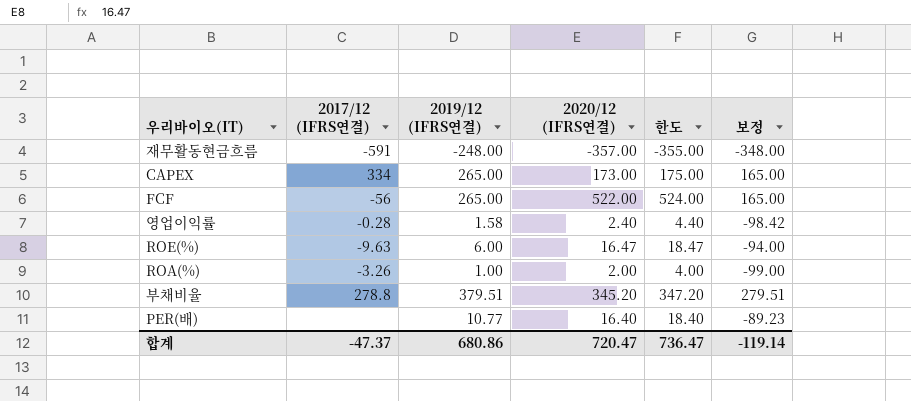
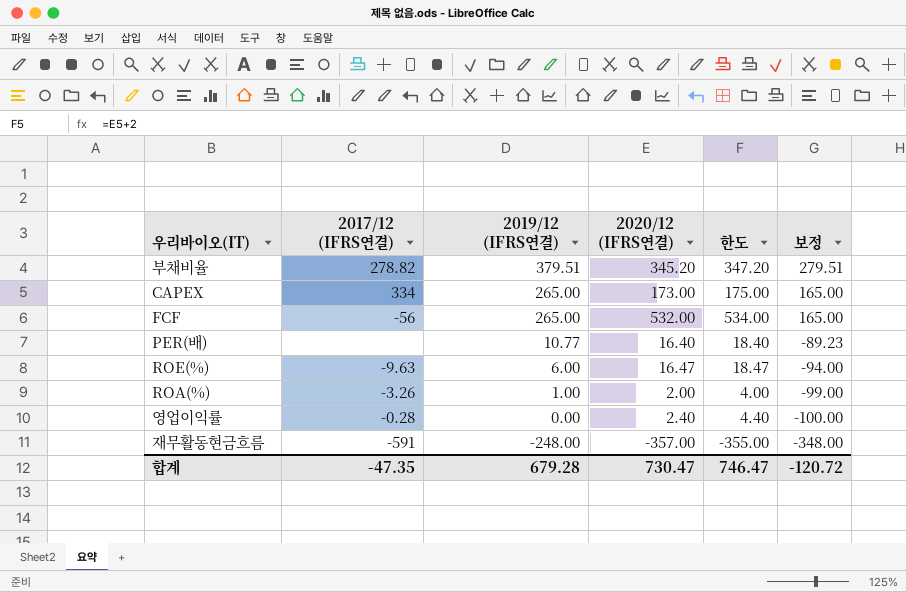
row order: none -> 2019/12 (IFRS연결) descending
부채비율 | 2017/12 (IFRS연결): 278.8 -> 278.82
FCF | 2020/12 (IFRS연결): 522.00 -> 532.00
FCF | 한도: 524.00 -> 534.00
영업이익률 | 2019/12 (IFRS연결): 1.58 -> 0.00
영업이익률 | 보정: -98.42 -> -100.00
합계 | 2017/12 (IFRS연결): -47.37 -> -47.35
합계 | 2019/12 (IFRS연결): 680.86 -> 679.28
합계 | 2020/12 (IFRS연결): 720.47 -> 730.47
합계 | 한도: 736.47 -> 746.47
합계 | 보정: -119.14 -> -120.72

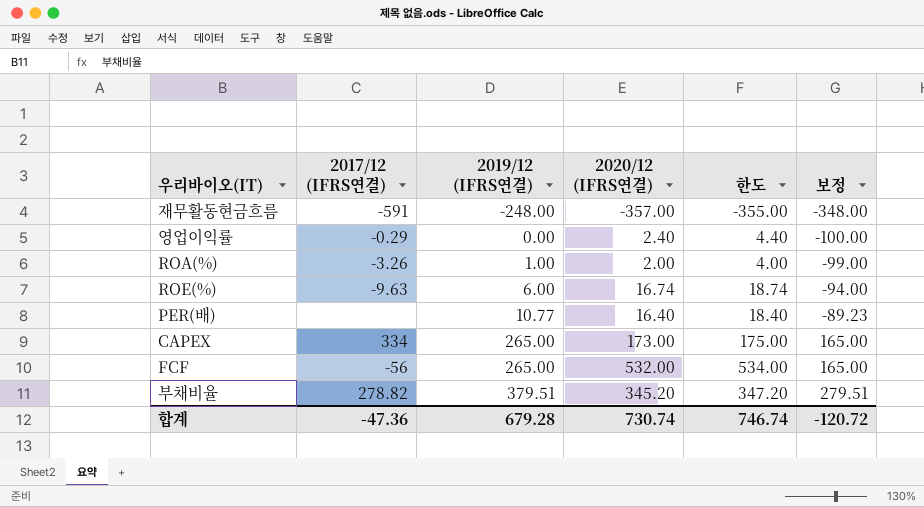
row order: 2019/12 (IFRS연결) descending -> 2019/12 (IFRS연결) ascending
영업이익률 | 2017/12 (IFRS연결): -0.28 -> -0.29
ROE(%) | 2020/12 (IFRS연결): 16.47 -> 16.74
ROE(%) | 한도: 18.47 -> 18.74
합계 | 2017/12 (IFRS연결): -47.35 -> -47.36
합계 | 2020/12 (IFRS연결): 730.47 -> 730.74
합계 | 한도: 746.47 -> 746.74

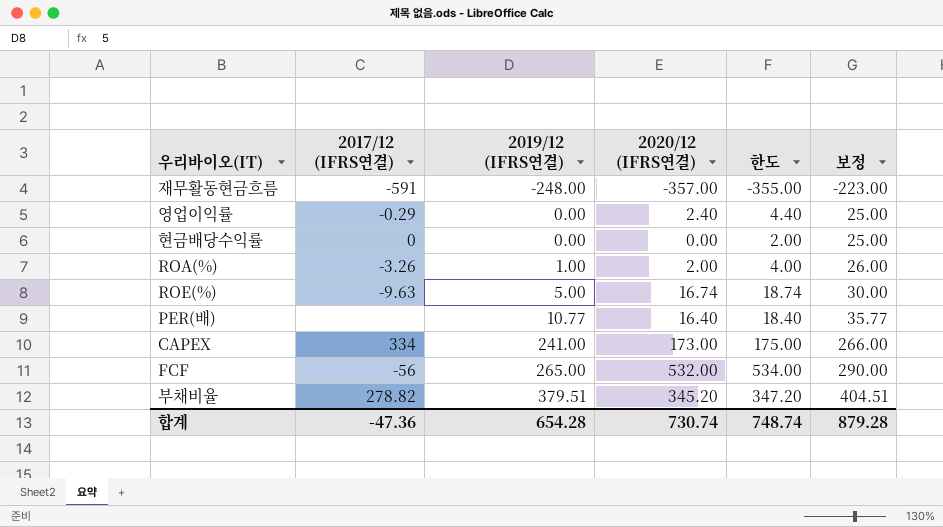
column 보정 | formula: [2019/12 (IFRS연결)] - 100 -> [2019/12 (IFRS연결)] + 25
row 현금배당수익률: none -> 0 | 0.00 | 0.00 | 2.00 | 25.00
ROE(%) | 2019/12 (IFRS연결): 6.00 -> 5.00
CAPEX | 2019/12 (IFRS연결): 265.00 -> 241.00
합계 | 2019/12 (IFRS연결): 679.28 -> 654.28
합계 | 한도: 746.74 -> 748.74
합계 | 보정: -120.72 -> 879.28

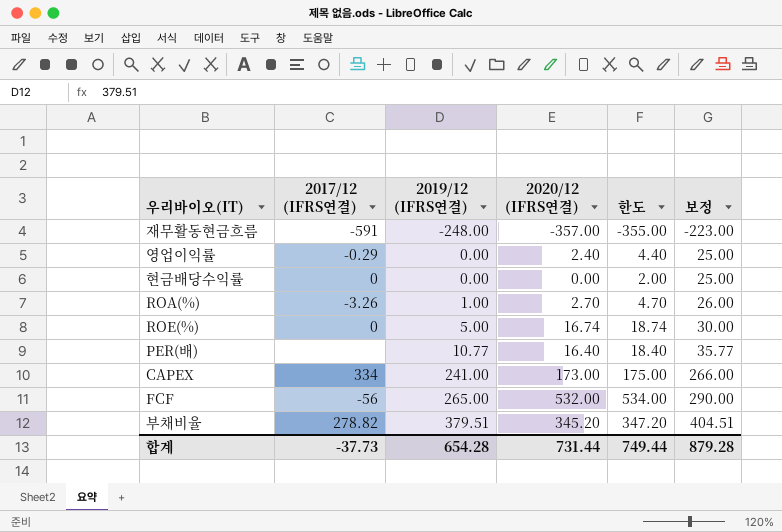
ROA(%) | 2020/12 (IFRS연결): 2.00 -> 2.70
ROA(%) | 한도: 4.00 -> 4.70
ROE(%) | 2017/12 (IFRS연결): -9.63 -> 0
합계 | 2017/12 (IFRS연결): -47.36 -> -37.73
합계 | 2020/12 (IFRS연결): 730.74 -> 731.44
합계 | 한도: 748.74 -> 749.44

